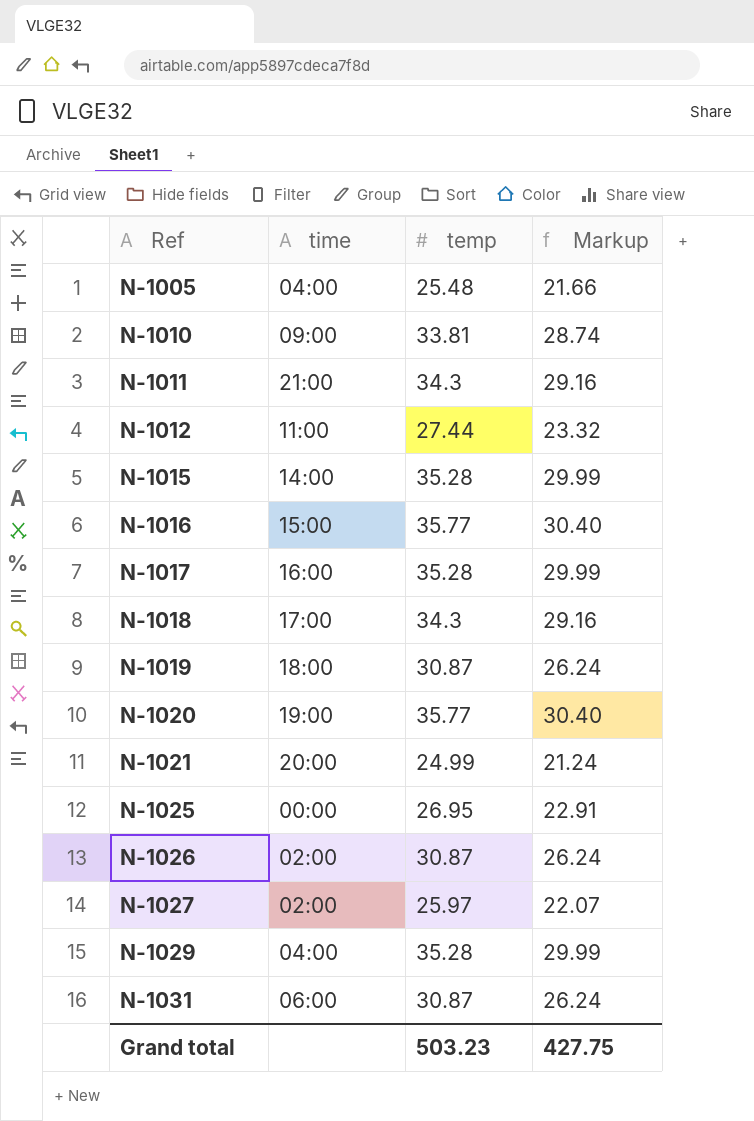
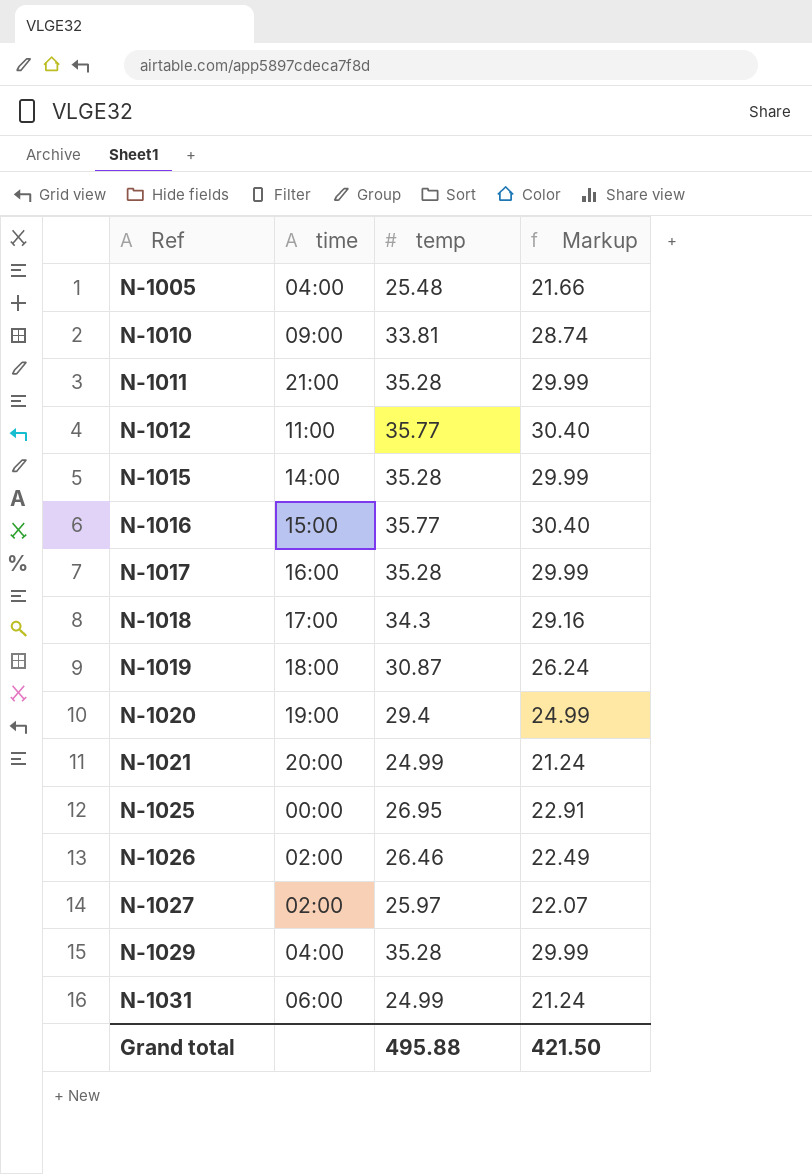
N-1011 | temp: 34.3 -> 35.28
N-1011 | Markup: 29.16 -> 29.99
N-1012 | temp: 27.44 -> 35.77
N-1012 | Markup: 23.32 -> 30.40
N-1020 | temp: 35.77 -> 29.4
N-1020 | Markup: 30.40 -> 24.99
N-1026 | temp: 30.87 -> 26.46
N-1026 | Markup: 26.24 -> 22.49
N-1031 | temp: 30.87 -> 24.99
N-1031 | Markup: 26.24 -> 21.24
Grand total | temp: 503.23 -> 495.88
Grand total | Markup: 427.75 -> 421.50

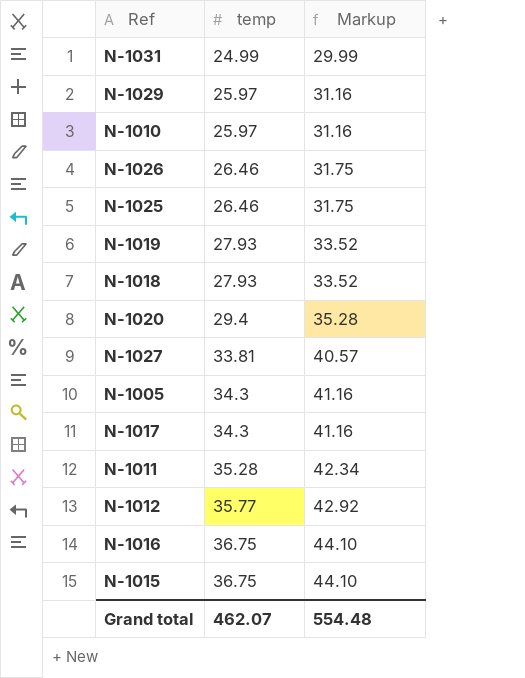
row order: Ref ascending -> temp ascending
column time | position: 2 -> none
column Markup | formula: [temp] * 0.85 -> [temp] * 1.2
row N-1021: 20:00 | 24.99 | 21.24 -> none
N-1029 | temp: 35.28 -> 25.97
N-1010 | temp: 33.81 -> 25.97
N-1025 | temp: 26.95 -> 26.46
N-1019 | temp: 30.87 -> 27.93
N-1018 | temp: 34.3 -> 27.93
N-1027 | temp: 25.97 -> 33.81
N-1005 | temp: 25.48 -> 34.3
N-1017 | temp: 35.28 -> 34.3
N-1016 | temp: 35.77 -> 36.75
N-1015 | temp: 35.28 -> 36.75
Grand total | temp: 495.88 -> 462.07
Grand total | Markup: 421.50 -> 554.48

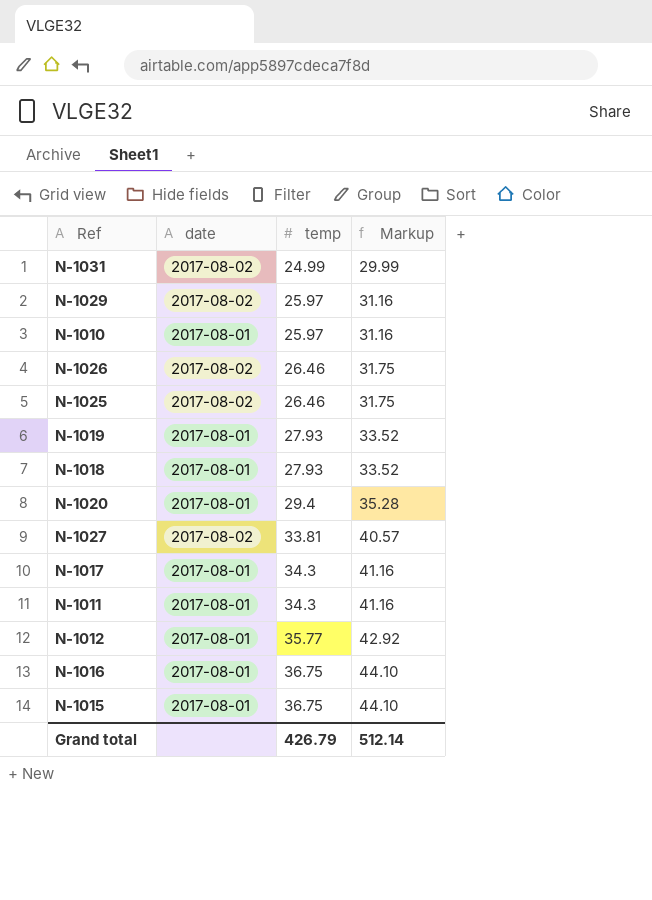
column date | position: none -> 2
row N-1005: 34.3 | 41.16 -> none
N-1011 | temp: 35.28 -> 34.3
N-1011 | Markup: 42.34 -> 41.16
Grand total | temp: 462.07 -> 426.79
Grand total | Markup: 554.48 -> 512.14

